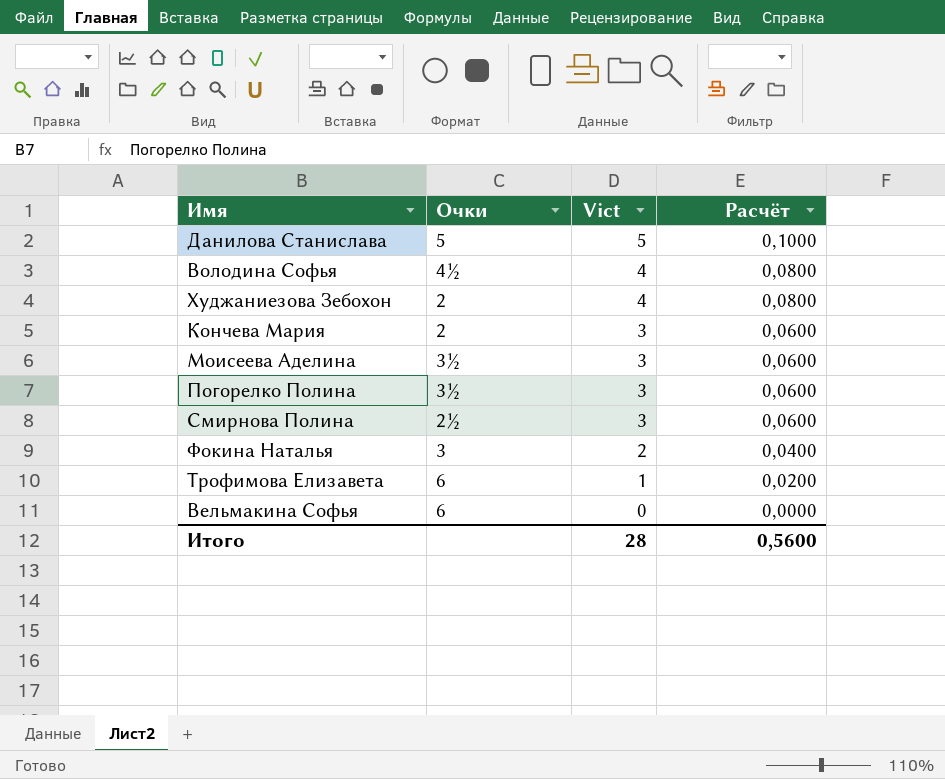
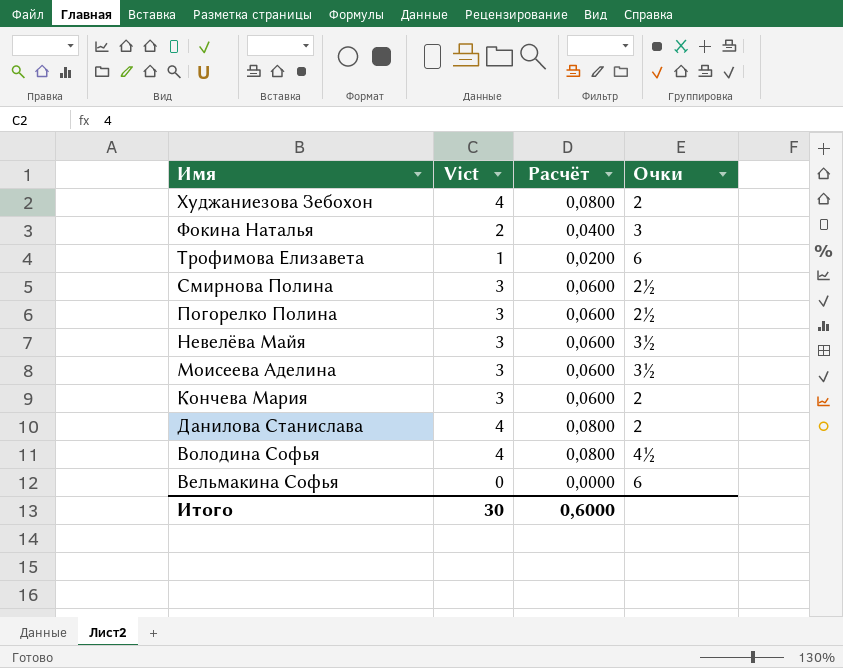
row order: Vict descending -> Имя descending
column Очки | position: 2 -> 4
Погорелко Полина | Очки: 3½ -> 2½
row Невелёва Майя: none -> 3 | 0,0600 | 3½
Данилова Станислава | Vict: 5 -> 4
Данилова Станислава | Расчёт: 0,1000 -> 0,0800
Данилова Станислава | Очки: 5 -> 2
Итого | Vict: 28 -> 30
Итого | Расчёт: 0,5600 -> 0,6000

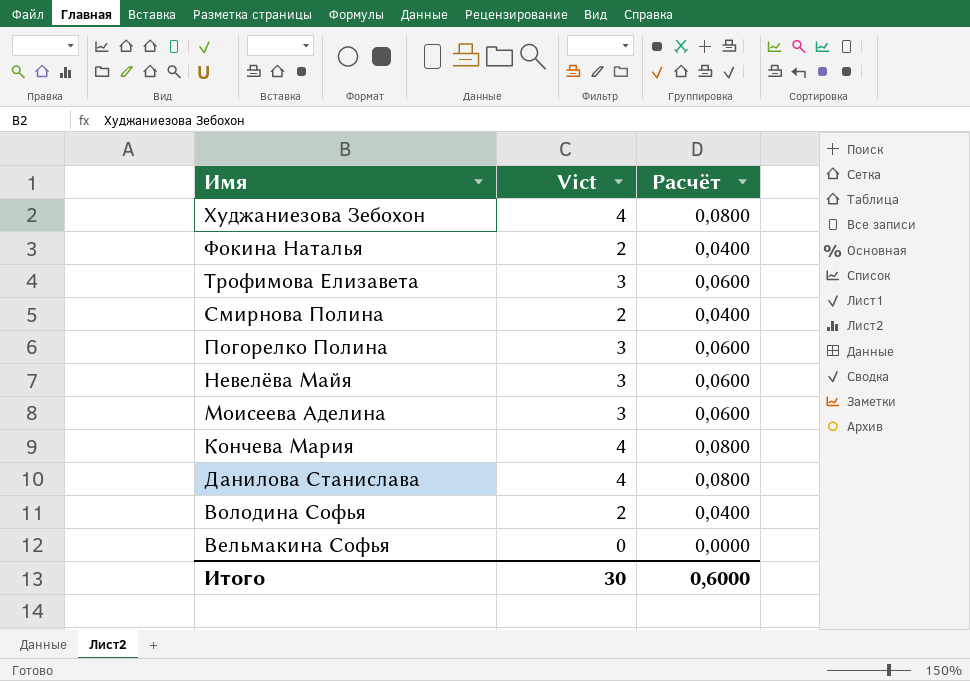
column Очки | position: 4 -> none
Трофимова Елизавета | Vict: 1 -> 3
Трофимова Елизавета | Расчёт: 0,0200 -> 0,0600
Смирнова Полина | Vict: 3 -> 2
Смирнова Полина | Расчёт: 0,0600 -> 0,0400
Кончева Мария | Vict: 3 -> 4
Кончева Мария | Расчёт: 0,0600 -> 0,0800
Володина Софья | Vict: 4 -> 2
Володина Софья | Расчёт: 0,0800 -> 0,0400

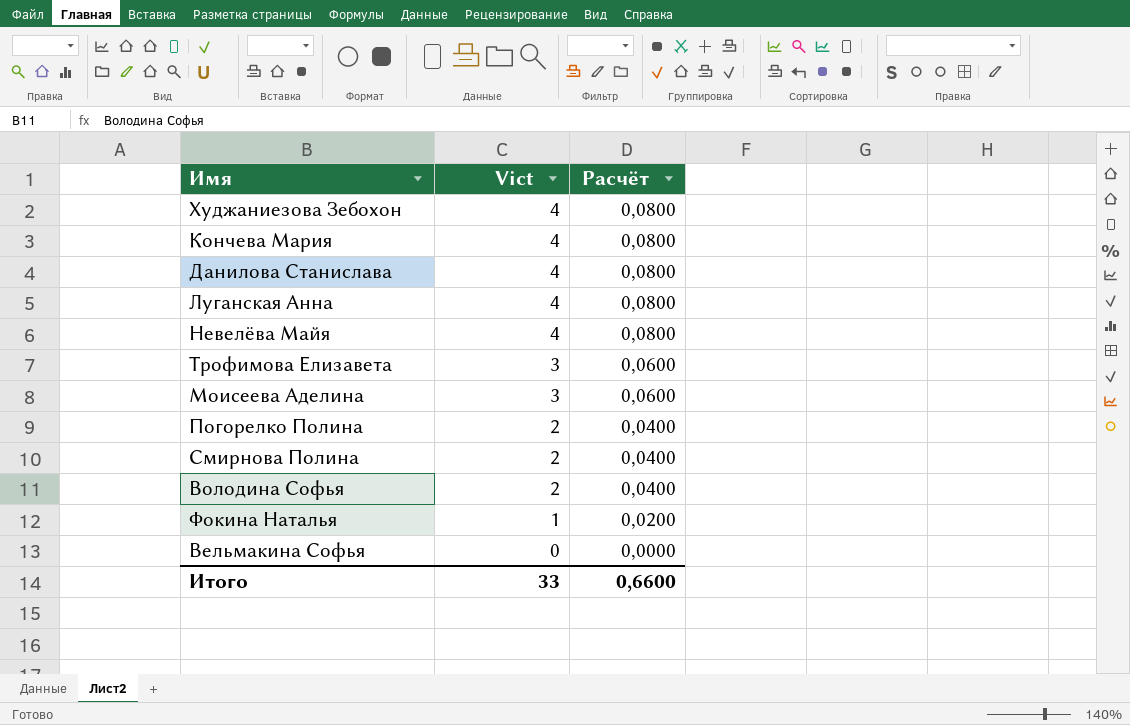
row order: Имя descending -> Vict descending
row Луганская Анна: none -> 4 | 0,0800
Невелёва Майя | Vict: 3 -> 4
Невелёва Майя | Расчёт: 0,0600 -> 0,0800
Погорелко Полина | Vict: 3 -> 2
Погорелко Полина | Расчёт: 0,0600 -> 0,0400
Фокина Наталья | Vict: 2 -> 1
Фокина Наталья | Расчёт: 0,0400 -> 0,0200
Итого | Vict: 30 -> 33
Итого | Расчёт: 0,6000 -> 0,6600

